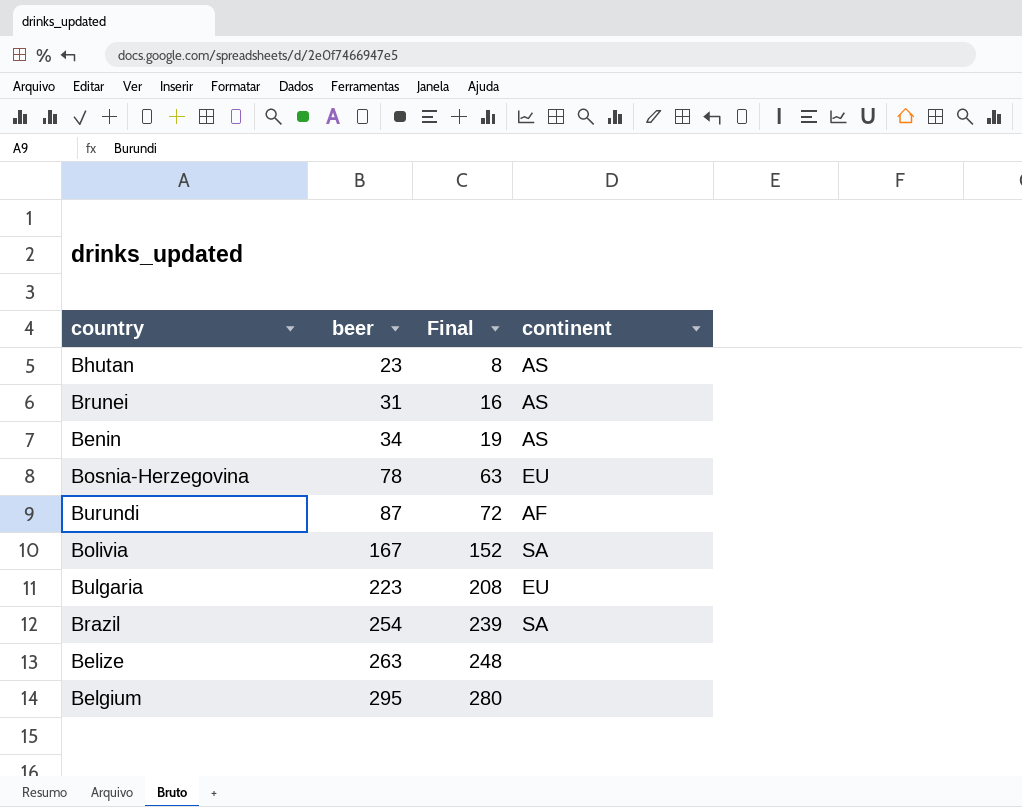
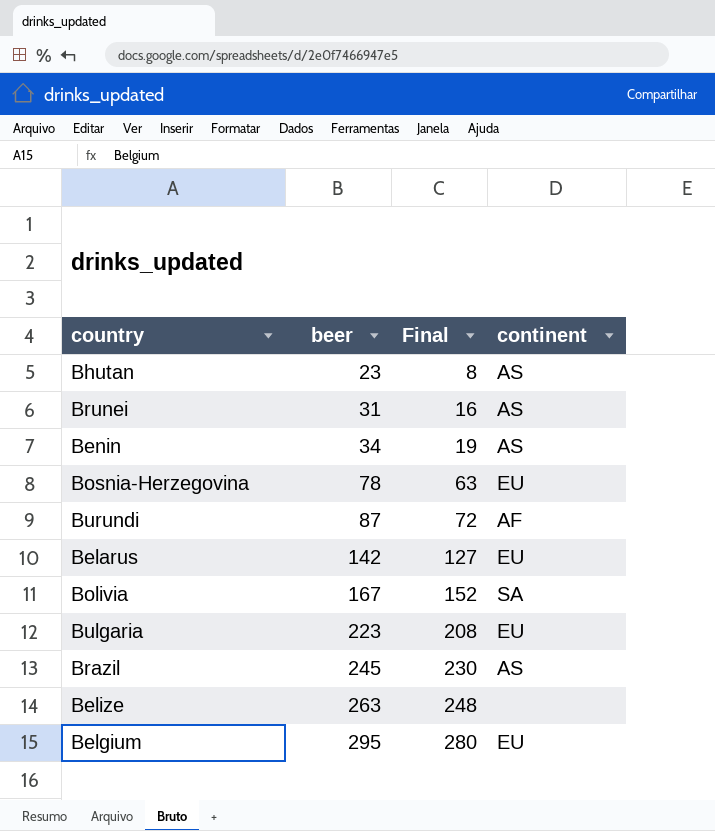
row Belarus: none -> 142 | 127 | EU
Brazil | beer: 254 -> 245
Brazil | Final: 239 -> 230
Brazil | continent: SA -> AS
Belgium | continent: none -> EU

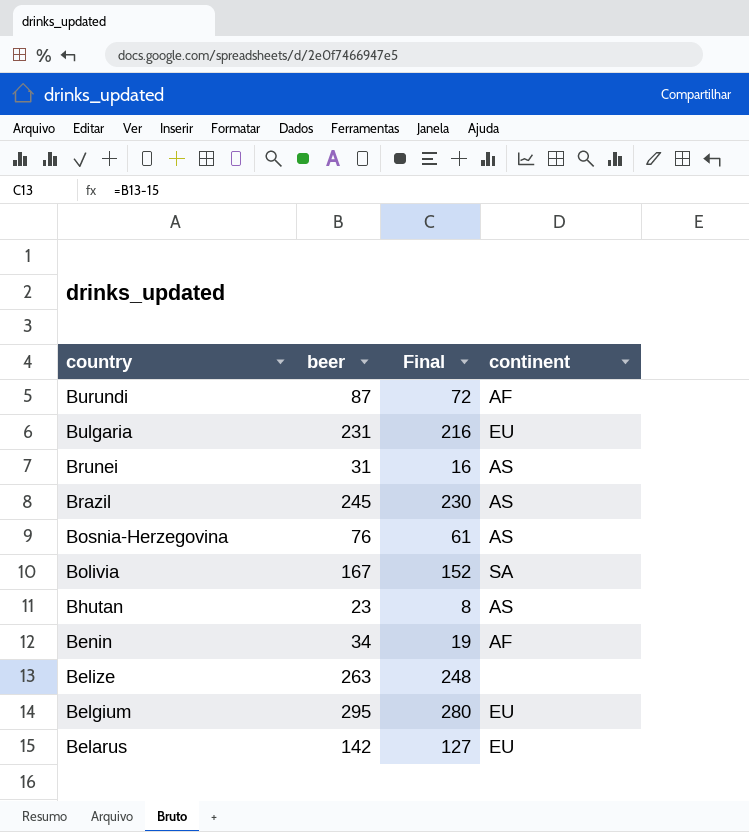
row order: beer ascending -> country descending
Bulgaria | beer: 223 -> 231
Bulgaria | Final: 208 -> 216
Bosnia-Herzegovina | beer: 78 -> 76
Bosnia-Herzegovina | Final: 63 -> 61
Bosnia-Herzegovina | continent: EU -> AS
Benin | continent: AS -> AF

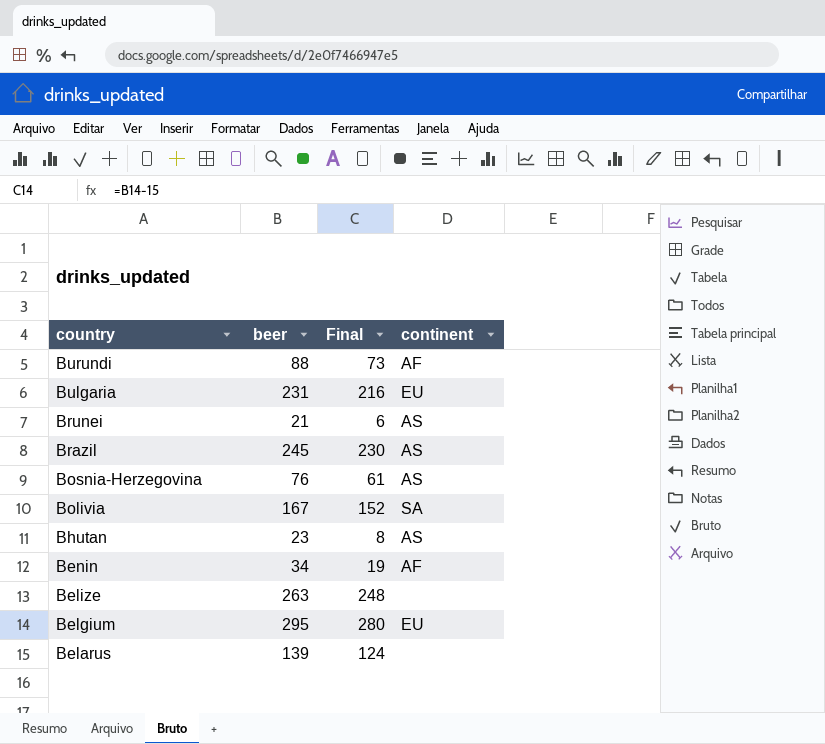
Burundi | beer: 87 -> 88
Burundi | Final: 72 -> 73
Brunei | beer: 31 -> 21
Brunei | Final: 16 -> 6
Belarus | beer: 142 -> 139
Belarus | Final: 127 -> 124
Belarus | continent: EU -> none

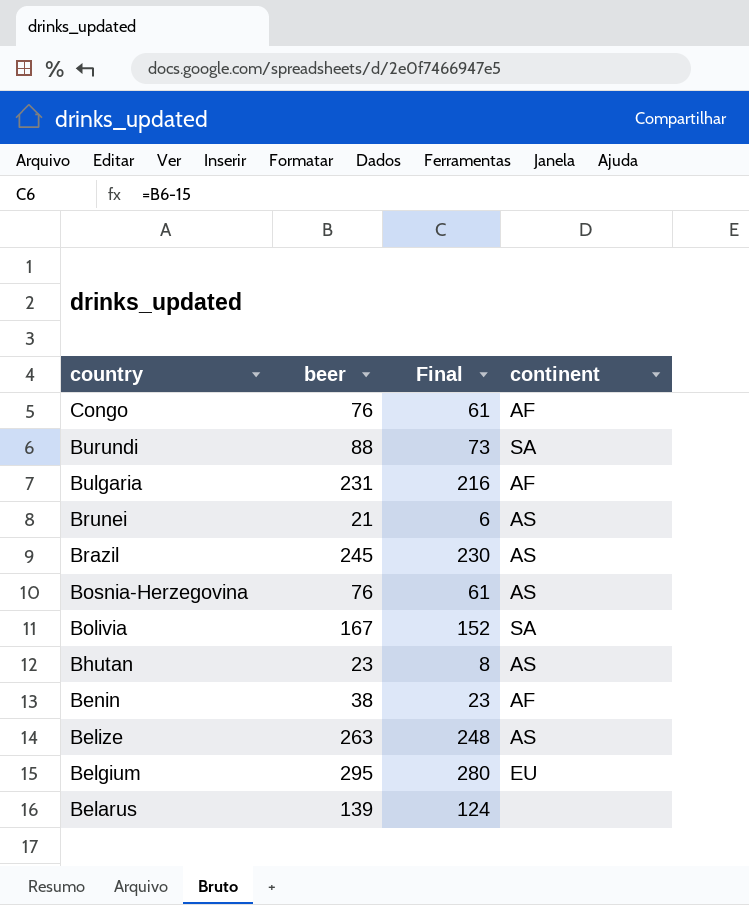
row Congo: none -> 76 | 61 | AF
Burundi | continent: AF -> SA
Bulgaria | continent: EU -> AF
Benin | beer: 34 -> 38
Benin | Final: 19 -> 23
Belize | continent: none -> AS

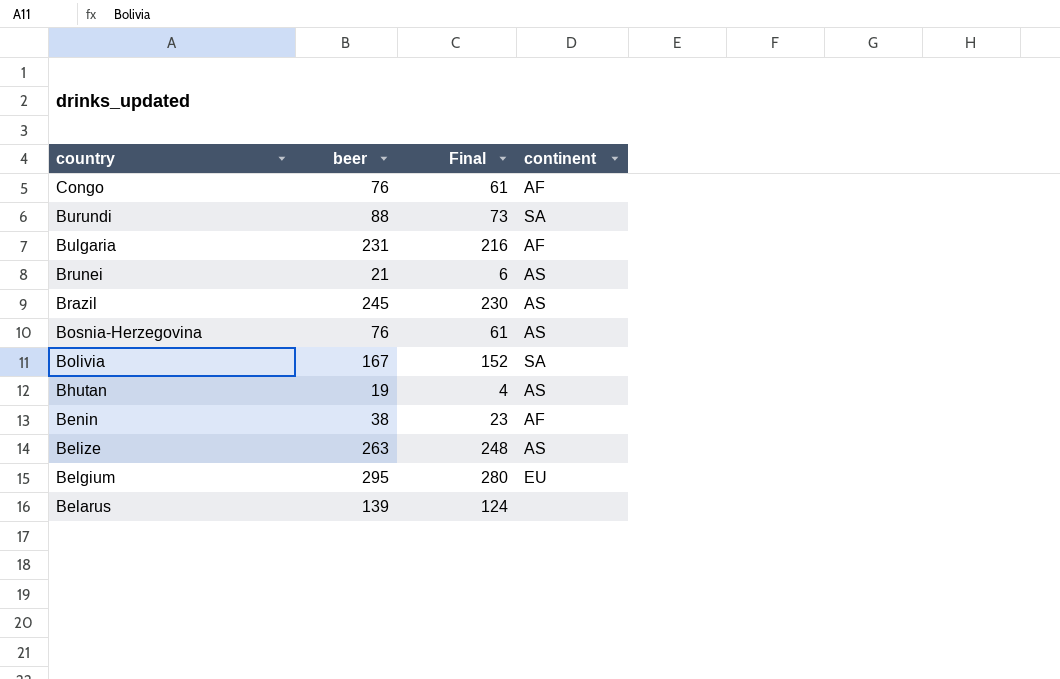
Bhutan | beer: 23 -> 19
Bhutan | Final: 8 -> 4

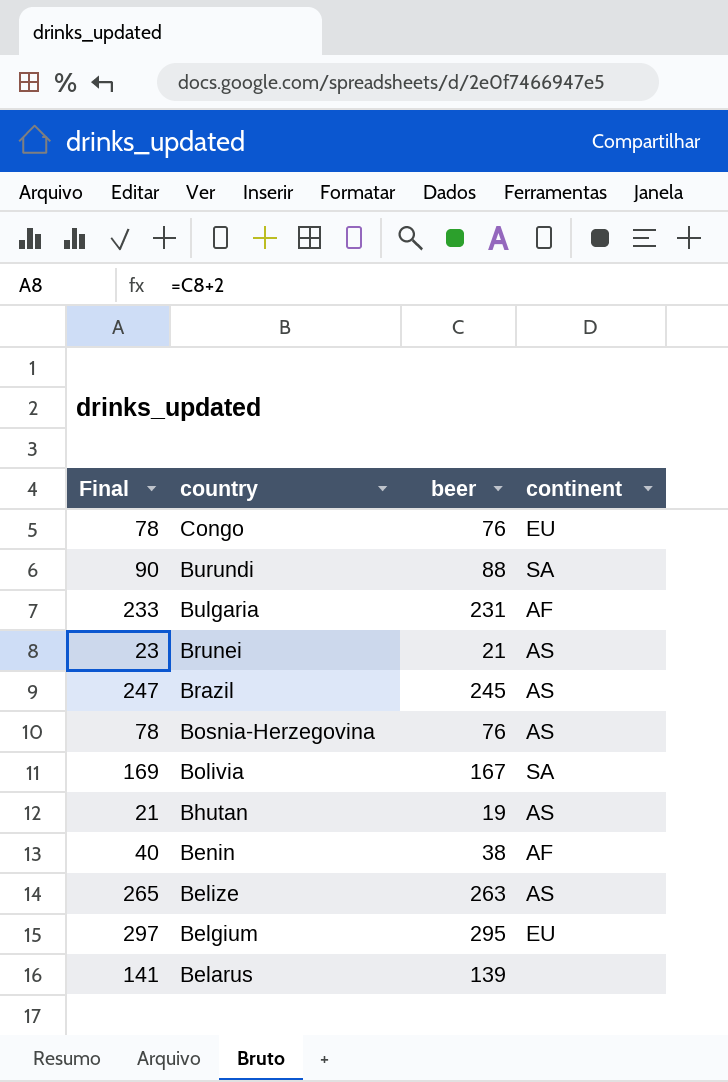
column Final | formula: [beer] - 15 -> [beer] + 2
column Final | position: 3 -> 1
Congo | continent: AF -> EU

